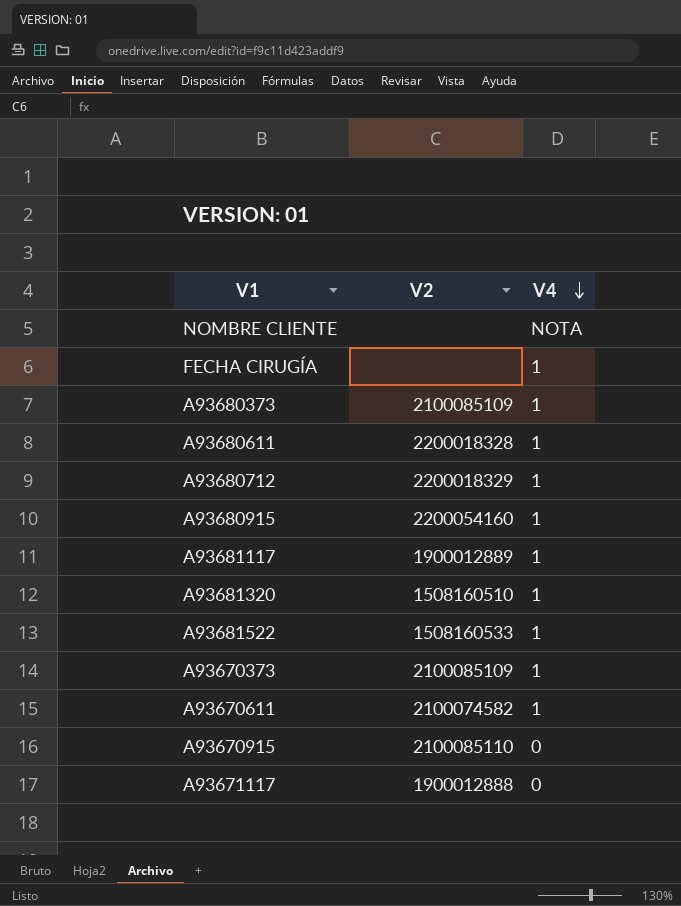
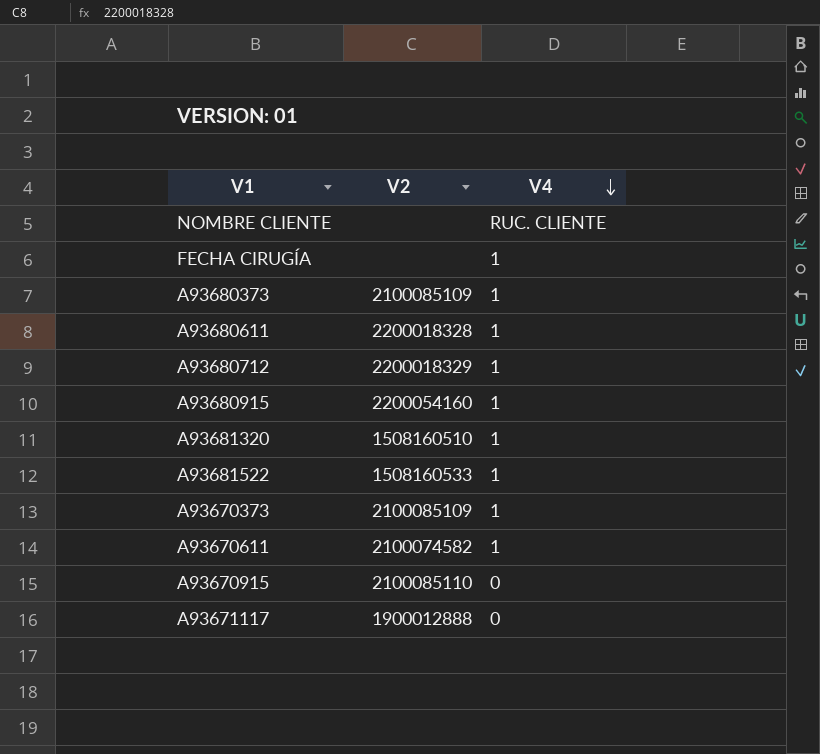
row A93681117: 1900012889 | 1 -> none
NOMBRE CLIENTE | V4: NOTA -> RUC. CLIENTE

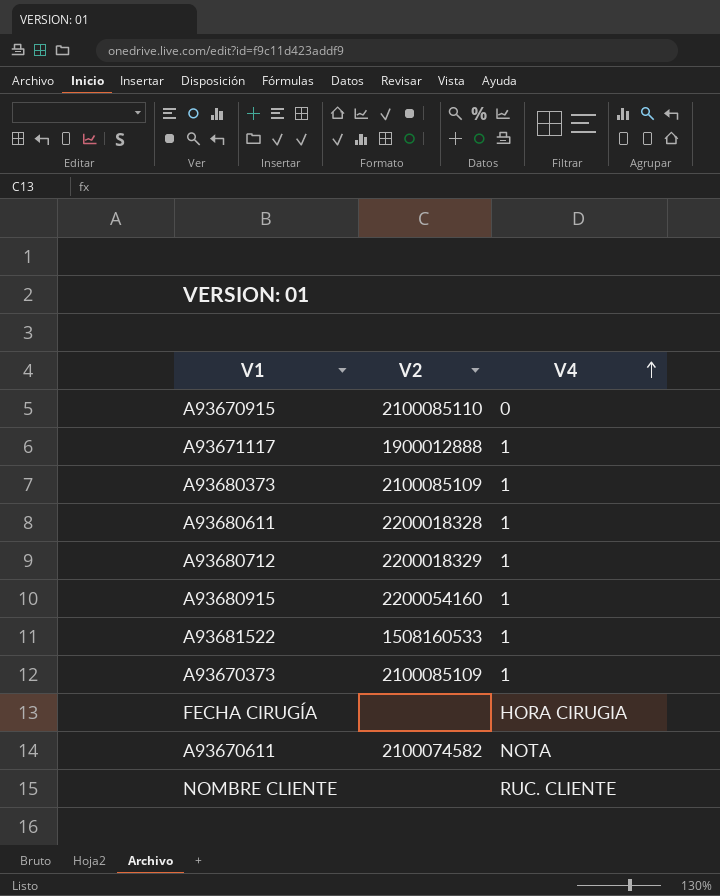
row order: V4 descending -> V4 ascending
row A93681320: 1508160510 | 1 -> none
A93671117 | V4: 0 -> 1
FECHA CIRUGÍA | V4: 1 -> HORA CIRUGIA
A93670611 | V4: 1 -> NOTA

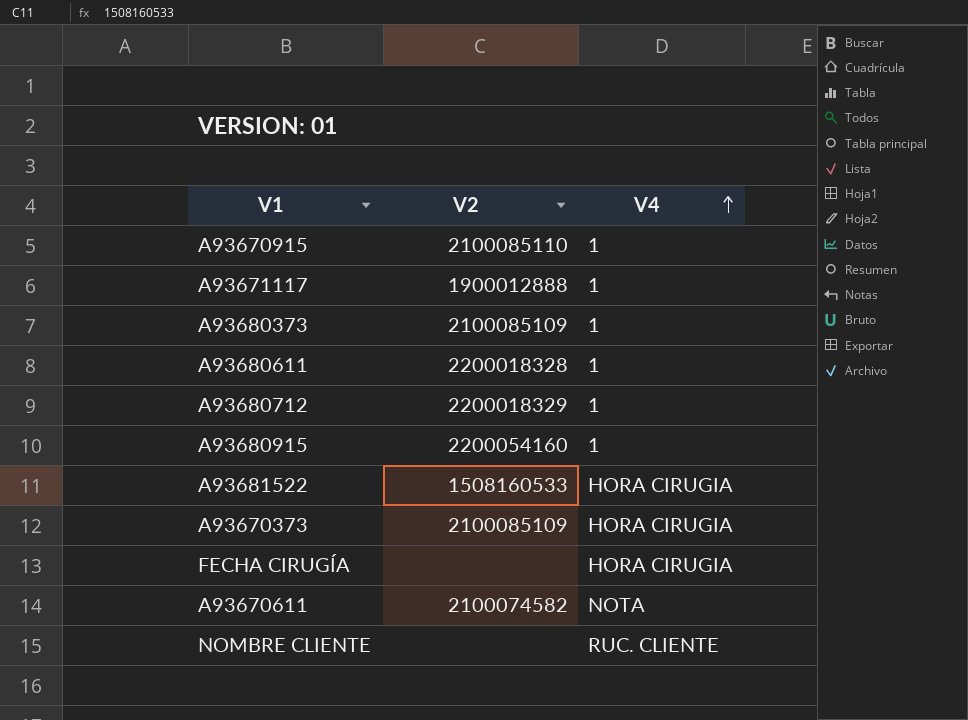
A93670915 | V4: 0 -> 1
A93681522 | V4: 1 -> HORA CIRUGIA
A93670373 | V4: 1 -> HORA CIRUGIA

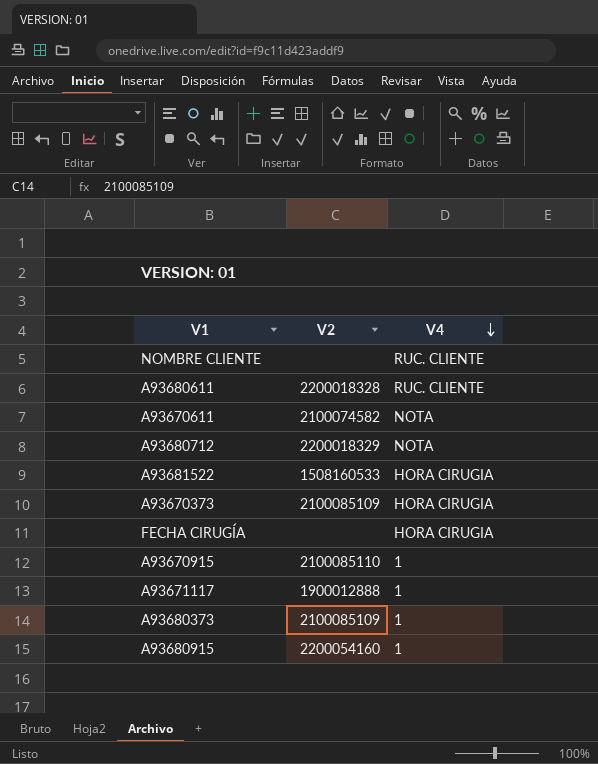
row order: V4 ascending -> V4 descending
A93680611 | V4: 1 -> RUC. CLIENTE
A93680712 | V4: 1 -> NOTA

